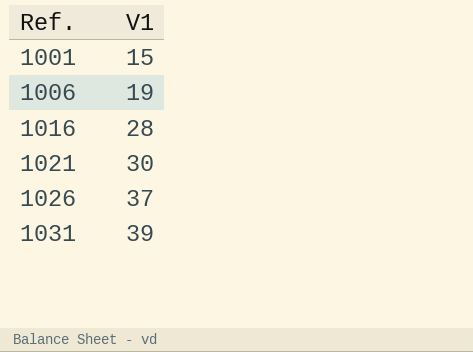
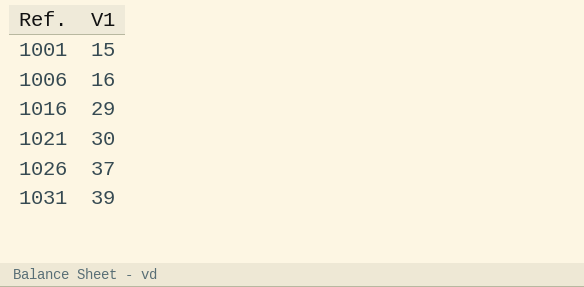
1006 | V1: 19 -> 16
1016 | V1: 28 -> 29

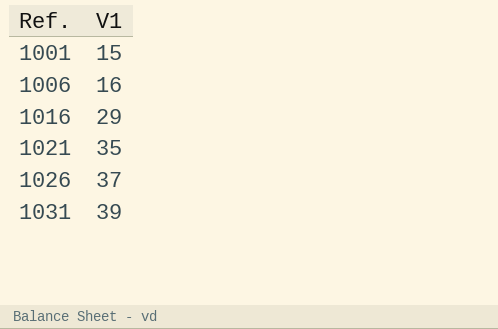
1021 | V1: 30 -> 35

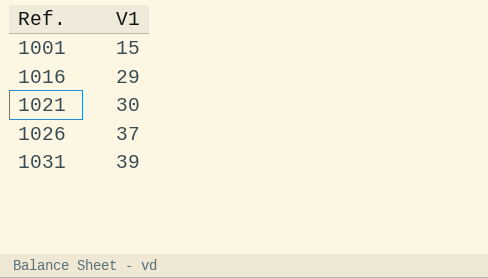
row 1006: 16 -> none
1021 | V1: 35 -> 30

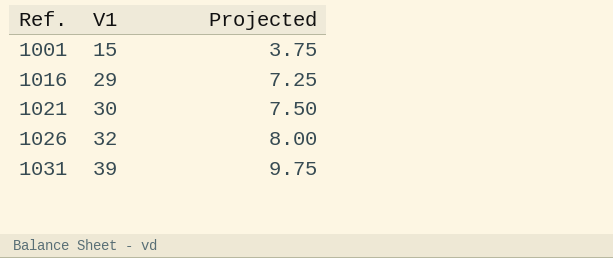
column Projected | formula: none -> [V1] * 0.25
1026 | V1: 37 -> 32

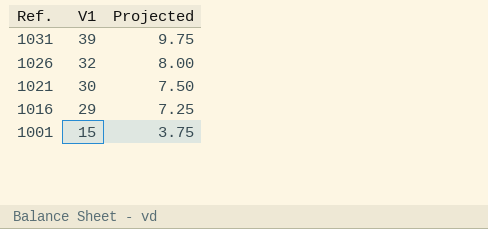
row order: Ref. ascending -> Ref. descending

